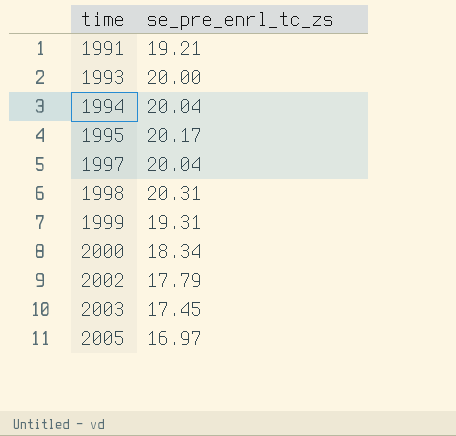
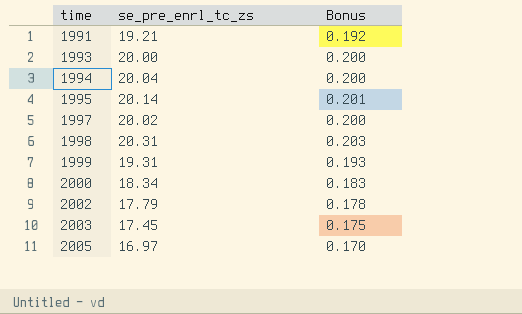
column Bonus | formula: none -> [se_pre_enrl_tc_zs] * 0.01
1995 | se_pre_enrl_tc_zs: 20.17 -> 20.14
1997 | se_pre_enrl_tc_zs: 20.04 -> 20.02

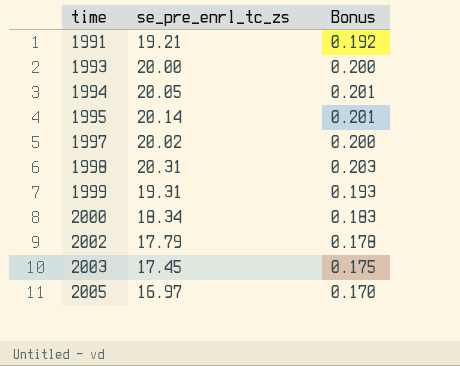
1994 | se_pre_enrl_tc_zs: 20.04 -> 20.05
1994 | Bonus: 0.200 -> 0.201

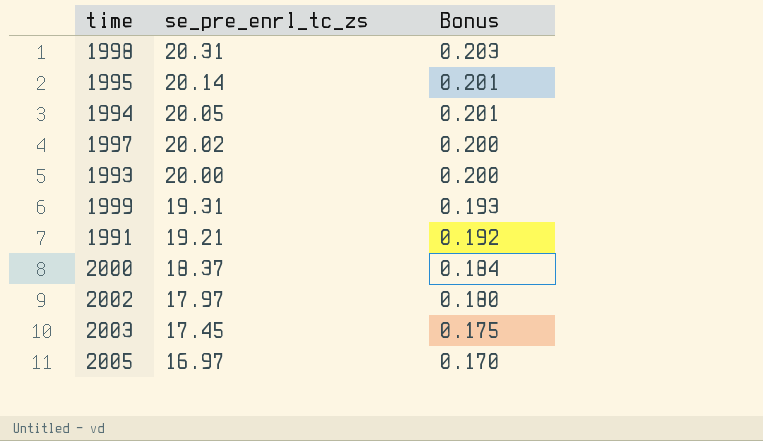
row order: time ascending -> se_pre_enrl_tc_zs descending
2000 | se_pre_enrl_tc_zs: 18.34 -> 18.37
2000 | Bonus: 0.183 -> 0.184
2002 | se_pre_enrl_tc_zs: 17.79 -> 17.97
2002 | Bonus: 0.178 -> 0.180

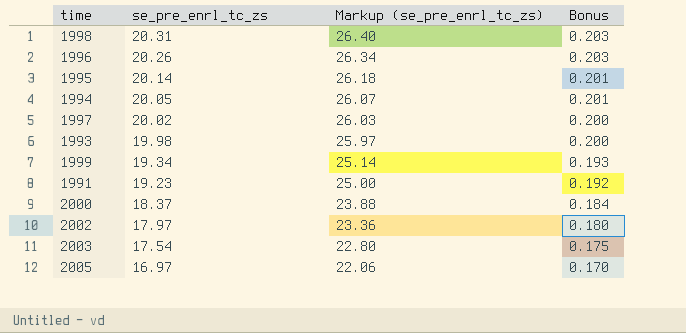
column Markup (se_pre_enrl_tc_zs) | formula: none -> [se_pre_enrl_tc_zs] * 1.3
row 1996: none -> 20.26 | 26.34 | 0.203
1993 | se_pre_enrl_tc_zs: 20.00 -> 19.98
1999 | se_pre_enrl_tc_zs: 19.31 -> 19.34
1991 | se_pre_enrl_tc_zs: 19.21 -> 19.23
2003 | se_pre_enrl_tc_zs: 17.45 -> 17.54

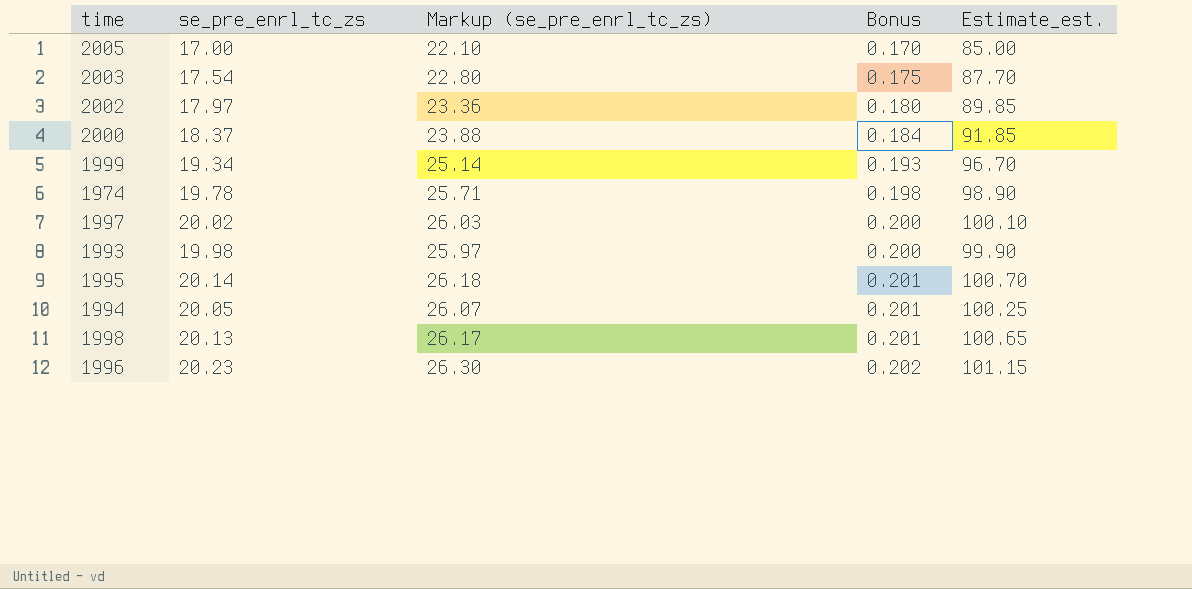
row order: se_pre_enrl_tc_zs descending -> Bonus ascending
column Estimate_est. | formula: none -> [se_pre_enrl_tc_zs] * 5
row 1991: 19.23 | 25.00 | 0.192 -> none
2005 | se_pre_enrl_tc_zs: 16.97 -> 17.00
2005 | Markup (se_pre_enrl_tc_zs): 22.06 -> 22.10
row 1974: none -> 19.78 | 25.71 | 0.198 | 98.90
1998 | se_pre_enrl_tc_zs: 20.31 -> 20.13
1998 | Markup (se_pre_enrl_tc_zs): 26.40 -> 26.17
1998 | Bonus: 0.203 -> 0.201
1996 | se_pre_enrl_tc_zs: 20.26 -> 20.23
1996 | Markup (se_pre_enrl_tc_zs): 26.34 -> 26.30
1996 | Bonus: 0.203 -> 0.202

